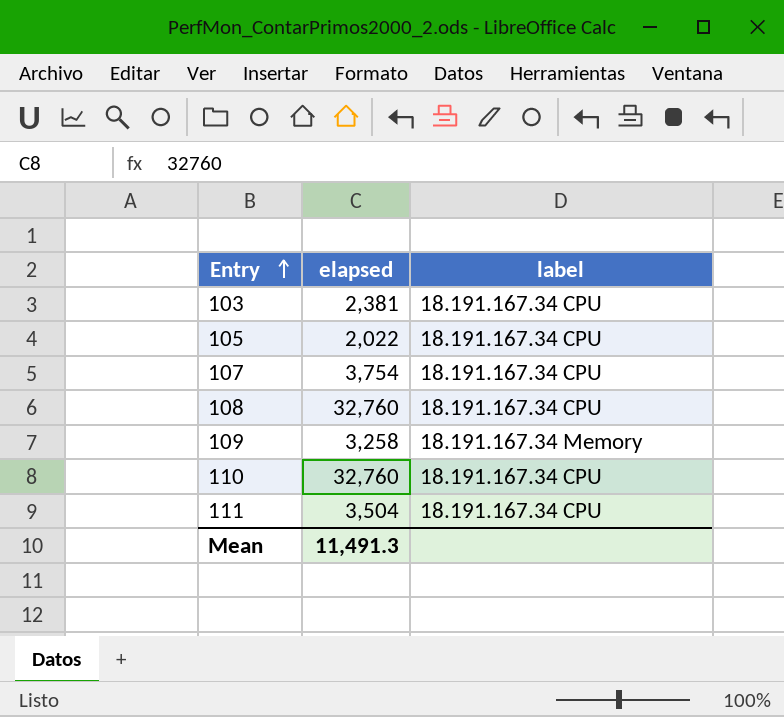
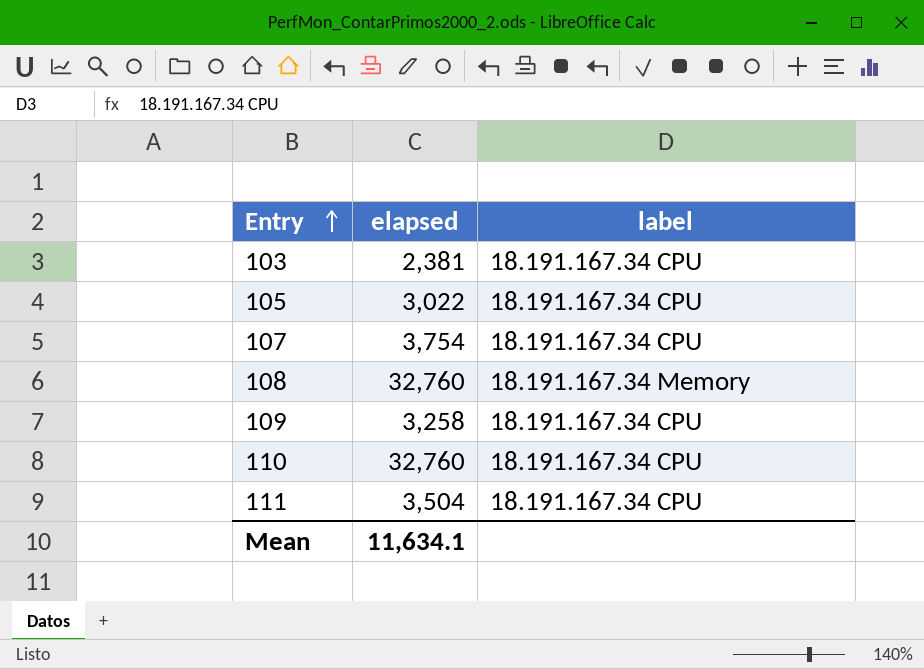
105 | elapsed: 2,022 -> 3,022
108 | label: 18.191.167.34 CPU -> 18.191.167.34 Memory
109 | label: 18.191.167.34 Memory -> 18.191.167.34 CPU
Mean | elapsed: 11,491.3 -> 11,634.1

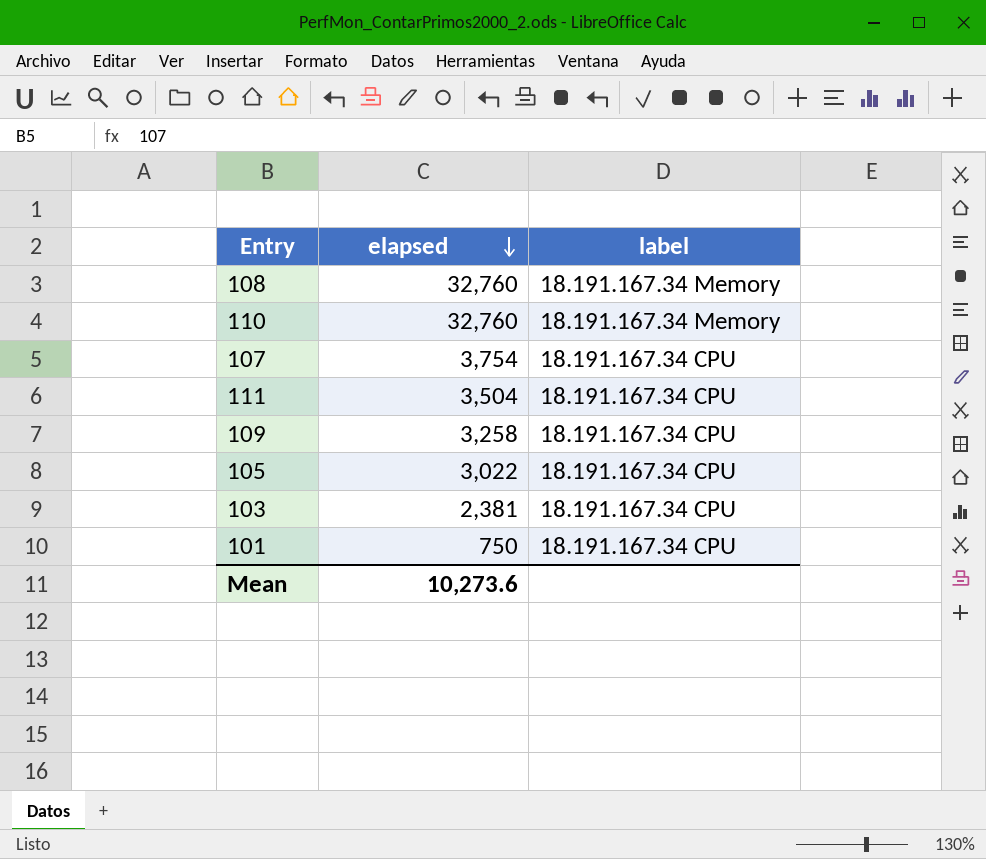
row order: Entry ascending -> elapsed descending
110 | label: 18.191.167.34 CPU -> 18.191.167.34 Memory
row 101: none -> 750 | 18.191.167.34 CPU
Mean | elapsed: 11,634.1 -> 10,273.6

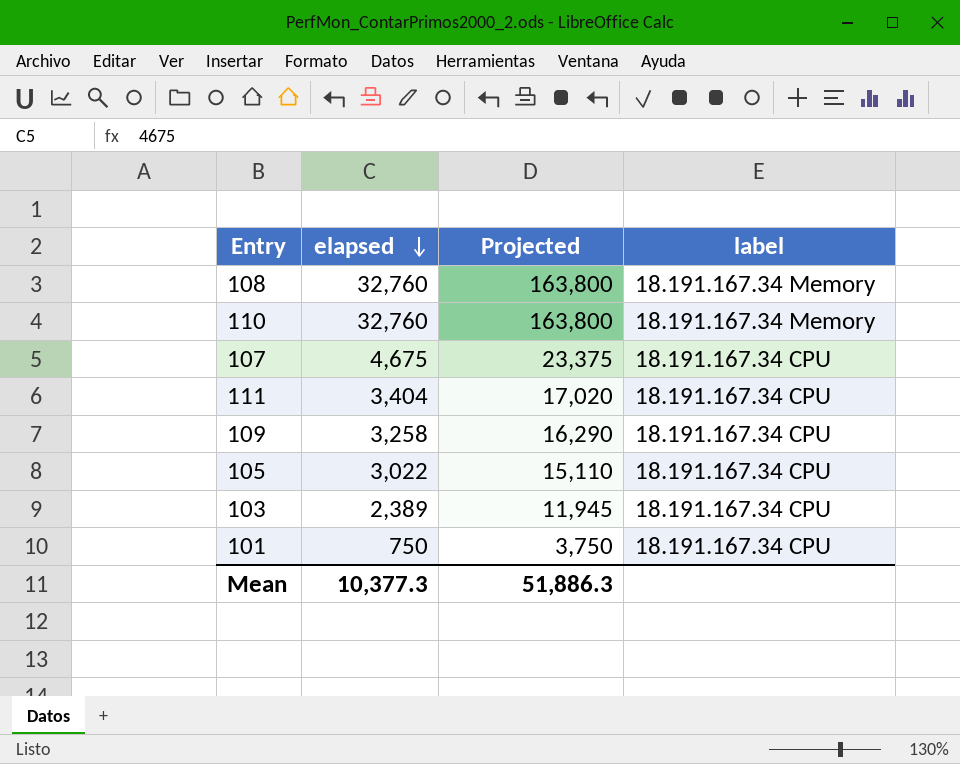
column Projected | formula: none -> [elapsed] * 5
107 | elapsed: 3,754 -> 4,675
111 | elapsed: 3,504 -> 3,404
103 | elapsed: 2,381 -> 2,389
Mean | elapsed: 10,273.6 -> 10,377.3

